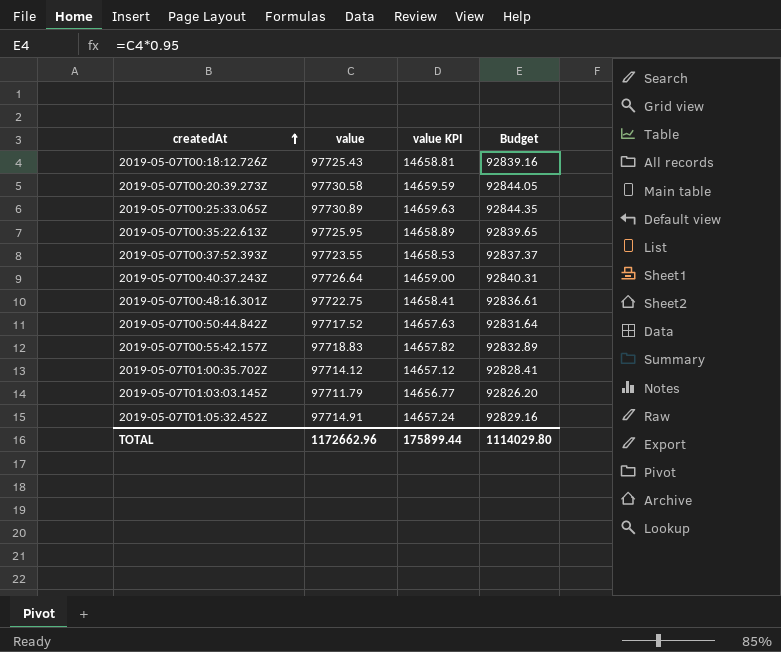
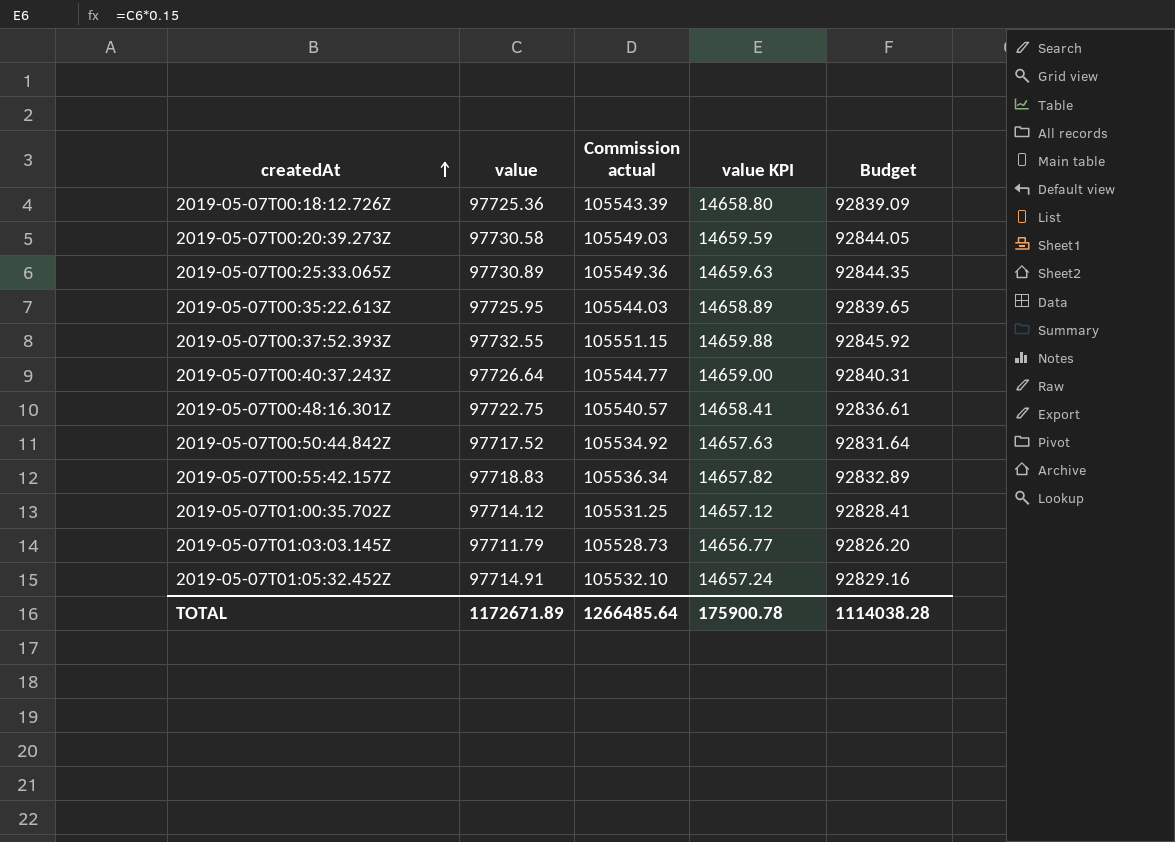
column Commission actual | formula: none -> [value] * 1.08
2019-05-07T00:18:12.726Z | value: 97725.43 -> 97725.36
2019-05-07T00:18:12.726Z | value KPI: 14658.81 -> 14658.80
2019-05-07T00:18:12.726Z | Budget: 92839.16 -> 92839.09
2019-05-07T00:37:52.393Z | value: 97723.55 -> 97732.55
2019-05-07T00:37:52.393Z | value KPI: 14658.53 -> 14659.88
2019-05-07T00:37:52.393Z | Budget: 92837.37 -> 92845.92
TOTAL | value: 1172662.96 -> 1172671.89
TOTAL | value KPI: 175899.44 -> 175900.78
TOTAL | Budget: 1114029.80 -> 1114038.28

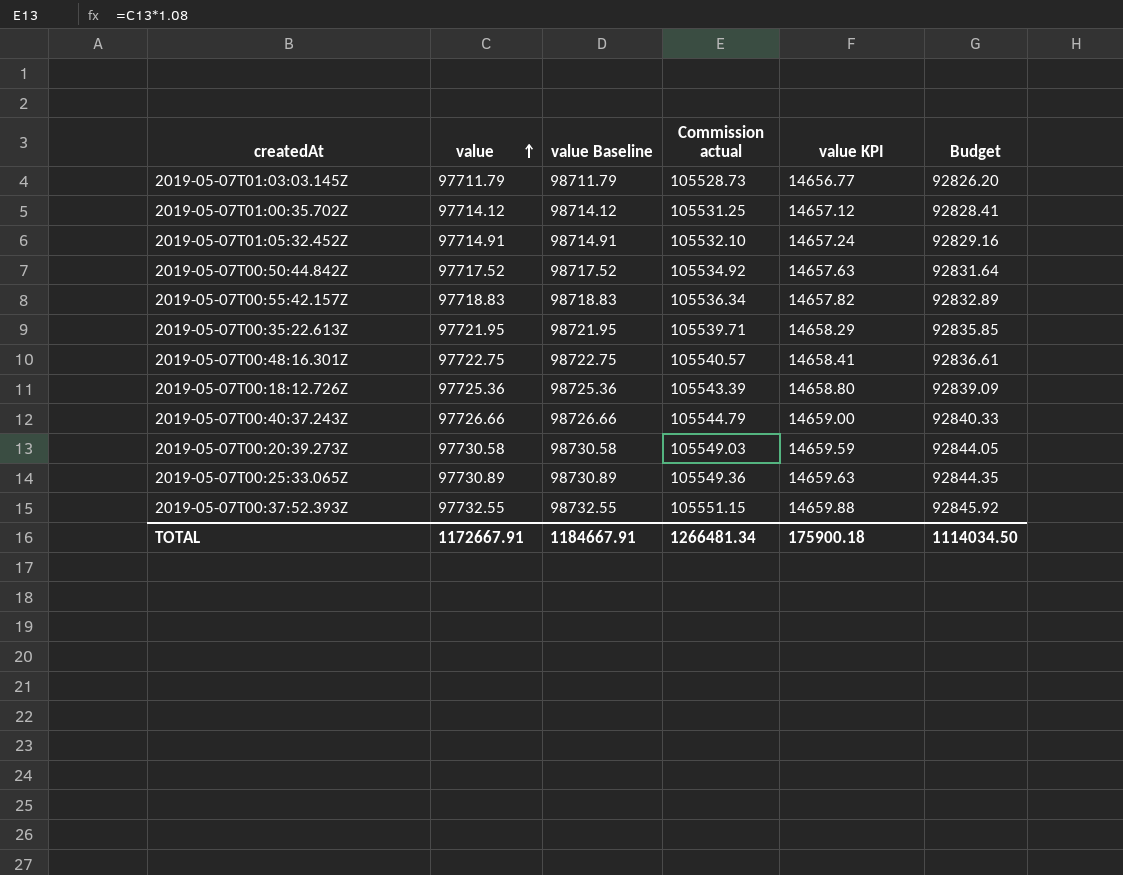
row order: createdAt ascending -> value ascending
column value Baseline | formula: none -> [value] + 1000
2019-05-07T00:35:22.613Z | value: 97725.95 -> 97721.95
2019-05-07T00:35:22.613Z | Commission actual: 105544.03 -> 105539.71
2019-05-07T00:35:22.613Z | value KPI: 14658.89 -> 14658.29
2019-05-07T00:35:22.613Z | Budget: 92839.65 -> 92835.85
2019-05-07T00:40:37.243Z | value: 97726.64 -> 97726.66
2019-05-07T00:40:37.243Z | Commission actual: 105544.77 -> 105544.79
2019-05-07T00:40:37.243Z | Budget: 92840.31 -> 92840.33
TOTAL | value: 1172671.89 -> 1172667.91
TOTAL | Commission actual: 1266485.64 -> 1266481.34
TOTAL | value KPI: 175900.78 -> 175900.18
TOTAL | Budget: 1114038.28 -> 1114034.50

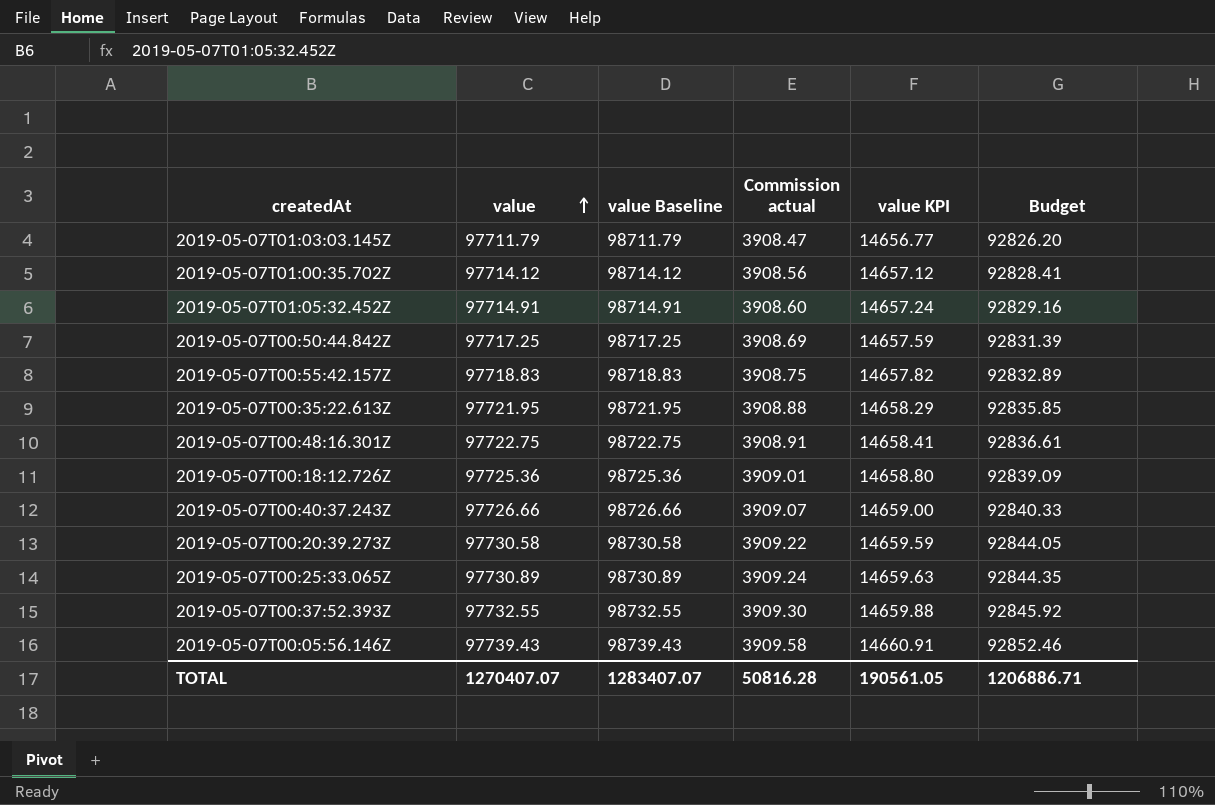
column Commission actual | formula: [value] * 1.08 -> [value] * 0.04
2019-05-07T00:50:44.842Z | value: 97717.52 -> 97717.25
2019-05-07T00:50:44.842Z | value Baseline: 98717.52 -> 98717.25
2019-05-07T00:50:44.842Z | value KPI: 14657.63 -> 14657.59
2019-05-07T00:50:44.842Z | Budget: 92831.64 -> 92831.39
row 2019-05-07T00:05:56.146Z: none -> 97739.43 | 98739.43 | 3909.58 | 14660.91 | 92852.46
TOTAL | value: 1172667.91 -> 1270407.07
TOTAL | value Baseline: 1184667.91 -> 1283407.07
TOTAL | Commission actual: 1266481.34 -> 50816.28
TOTAL | value KPI: 175900.18 -> 190561.05
TOTAL | Budget: 1114034.50 -> 1206886.71

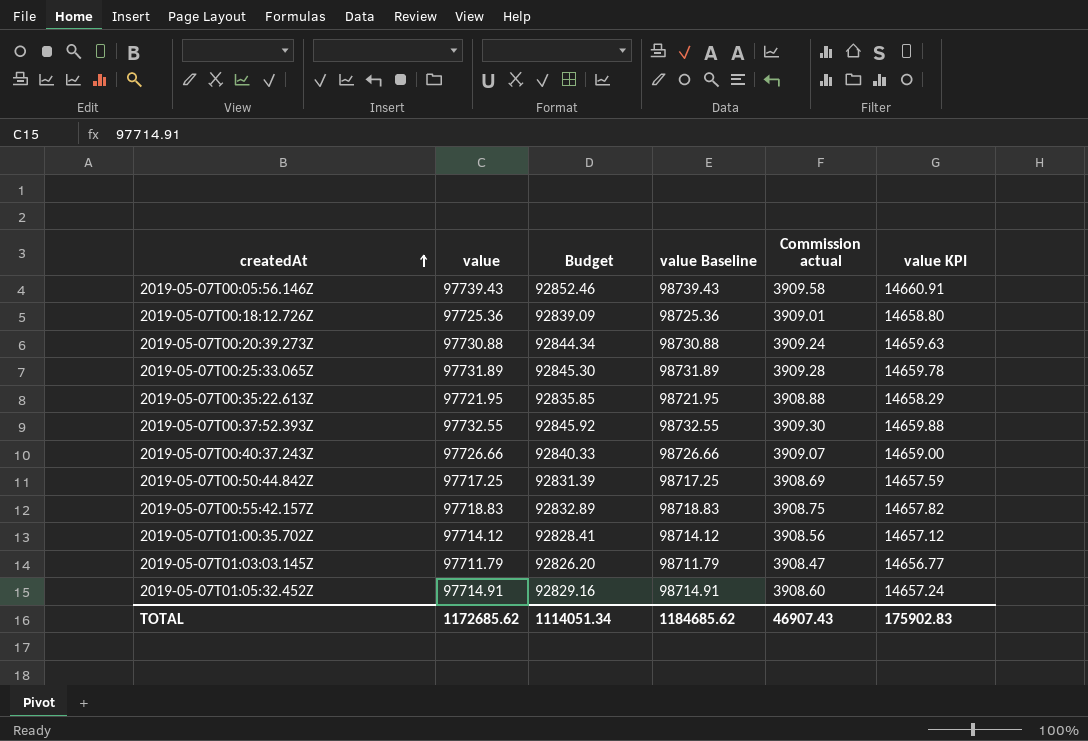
row order: value ascending -> createdAt ascending
column Budget | position: 6 -> 3
row 2019-05-07T00:48:16.301Z: 97722.75 | 98722.75 | 3908.91 | 14658.41 | 92836.61 -> none
2019-05-07T00:20:39.273Z | value: 97730.58 -> 97730.88
2019-05-07T00:20:39.273Z | Budget: 92844.05 -> 92844.34
2019-05-07T00:20:39.273Z | value Baseline: 98730.58 -> 98730.88
2019-05-07T00:20:39.273Z | Commission actual: 3909.22 -> 3909.24
2019-05-07T00:20:39.273Z | value KPI: 14659.59 -> 14659.63
2019-05-07T00:25:33.065Z | value: 97730.89 -> 97731.89
2019-05-07T00:25:33.065Z | Budget: 92844.35 -> 92845.30
2019-05-07T00:25:33.065Z | value Baseline: 98730.89 -> 98731.89
2019-05-07T00:25:33.065Z | Commission actual: 3909.24 -> 3909.28
2019-05-07T00:25:33.065Z | value KPI: 14659.63 -> 14659.78
TOTAL | value: 1270407.07 -> 1172685.62
TOTAL | Budget: 1206886.71 -> 1114051.34
TOTAL | value Baseline: 1283407.07 -> 1184685.62
TOTAL | Commission actual: 50816.28 -> 46907.43
TOTAL | value KPI: 190561.05 -> 175902.83

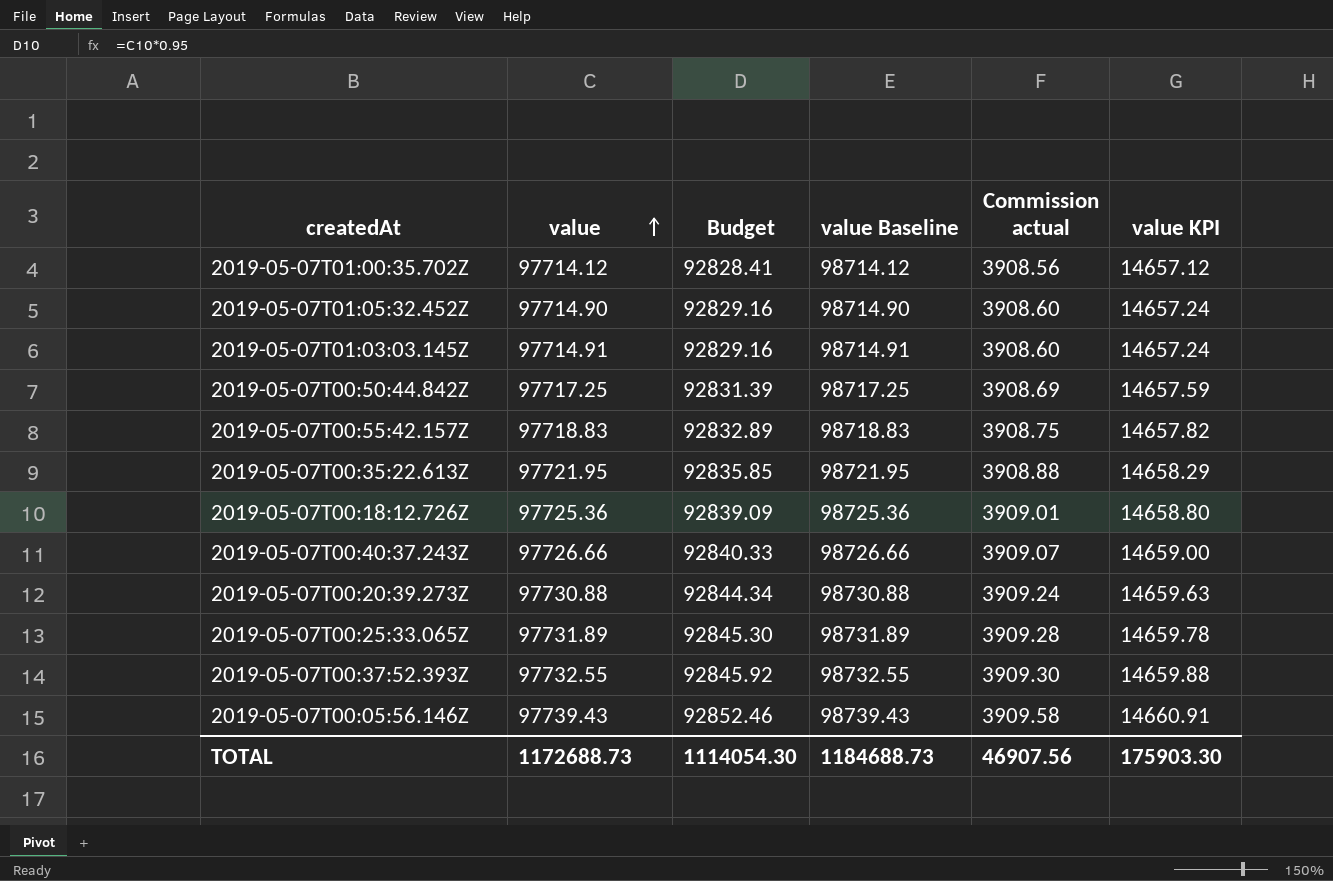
row order: createdAt ascending -> value ascending
2019-05-07T01:05:32.452Z | value: 97714.91 -> 97714.90
2019-05-07T01:05:32.452Z | value Baseline: 98714.91 -> 98714.90
2019-05-07T01:03:03.145Z | value: 97711.79 -> 97714.91
2019-05-07T01:03:03.145Z | Budget: 92826.20 -> 92829.16
2019-05-07T01:03:03.145Z | value Baseline: 98711.79 -> 98714.91
2019-05-07T01:03:03.145Z | Commission actual: 3908.47 -> 3908.60
2019-05-07T01:03:03.145Z | value KPI: 14656.77 -> 14657.24
TOTAL | value: 1172685.62 -> 1172688.73
TOTAL | Budget: 1114051.34 -> 1114054.30
TOTAL | value Baseline: 1184685.62 -> 1184688.73
TOTAL | Commission actual: 46907.43 -> 46907.56
TOTAL | value KPI: 175902.83 -> 175903.30

